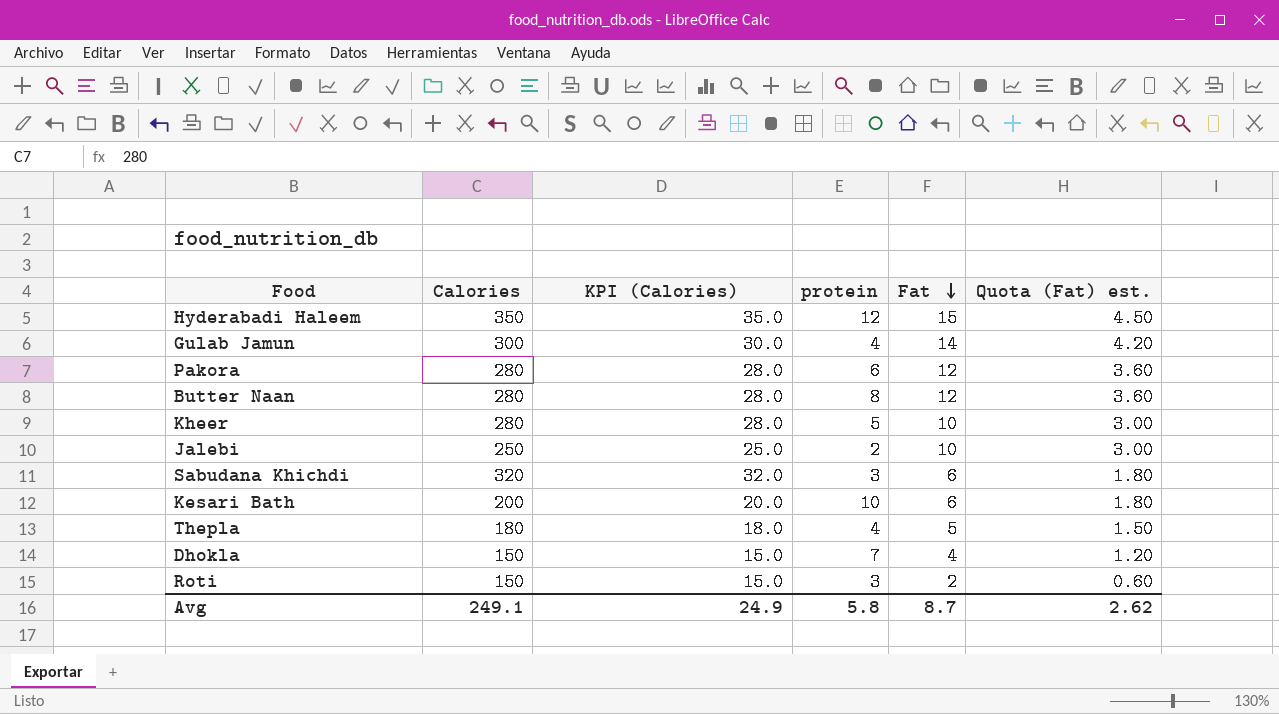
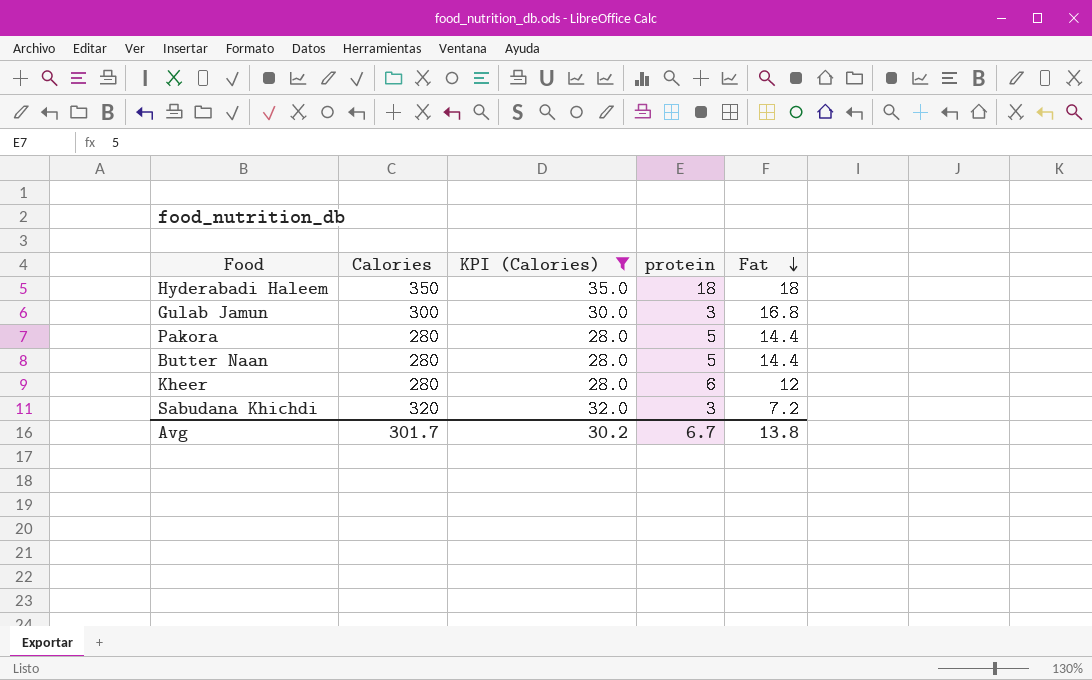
filter: none -> KPI (Calories) >= 28.0
column Quota (Fat) est. | formula: [Fat] * 0.3 -> none
Hyderabadi Haleem | protein: 12 -> 18
Hyderabadi Haleem | Fat: 15 -> 18
Gulab Jamun | protein: 4 -> 3
Gulab Jamun | Fat: 14 -> 16.8
Pakora | protein: 6 -> 5
Pakora | Fat: 12 -> 14.4
Butter Naan | protein: 8 -> 5
Butter Naan | Fat: 12 -> 14.4
Kheer | protein: 5 -> 6
Kheer | Fat: 10 -> 12
Sabudana Khichdi | Fat: 6 -> 7.2
Avg | Calories: 249.1 -> 301.7
Avg | KPI (Calories): 24.9 -> 30.2
Avg | protein: 5.8 -> 6.7
Avg | Fat: 8.7 -> 13.8

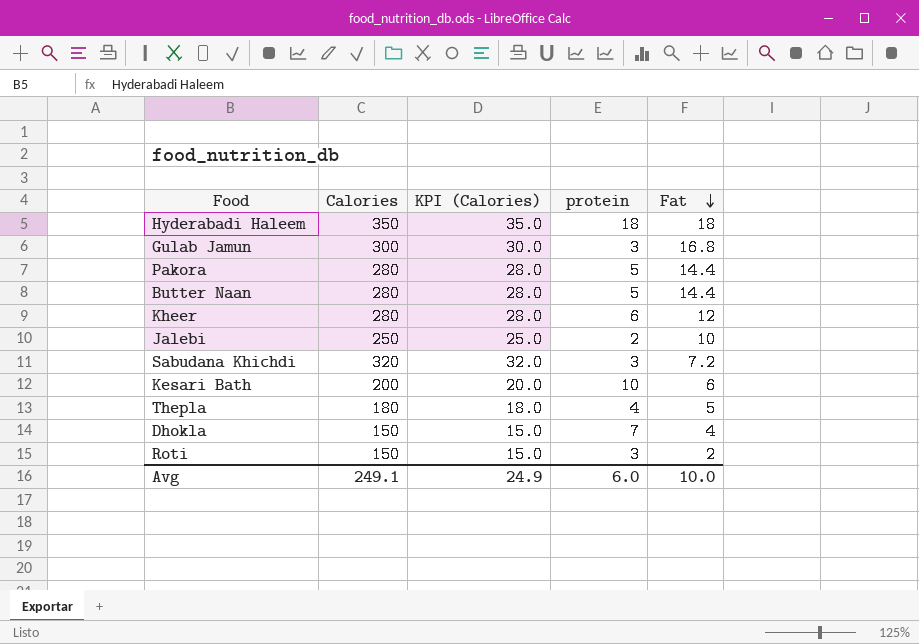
filter: KPI (Calories) >= 28.0 -> none
Avg | Calories: 301.7 -> 249.1
Avg | KPI (Calories): 30.2 -> 24.9
Avg | protein: 6.7 -> 6.0
Avg | Fat: 13.8 -> 10.0

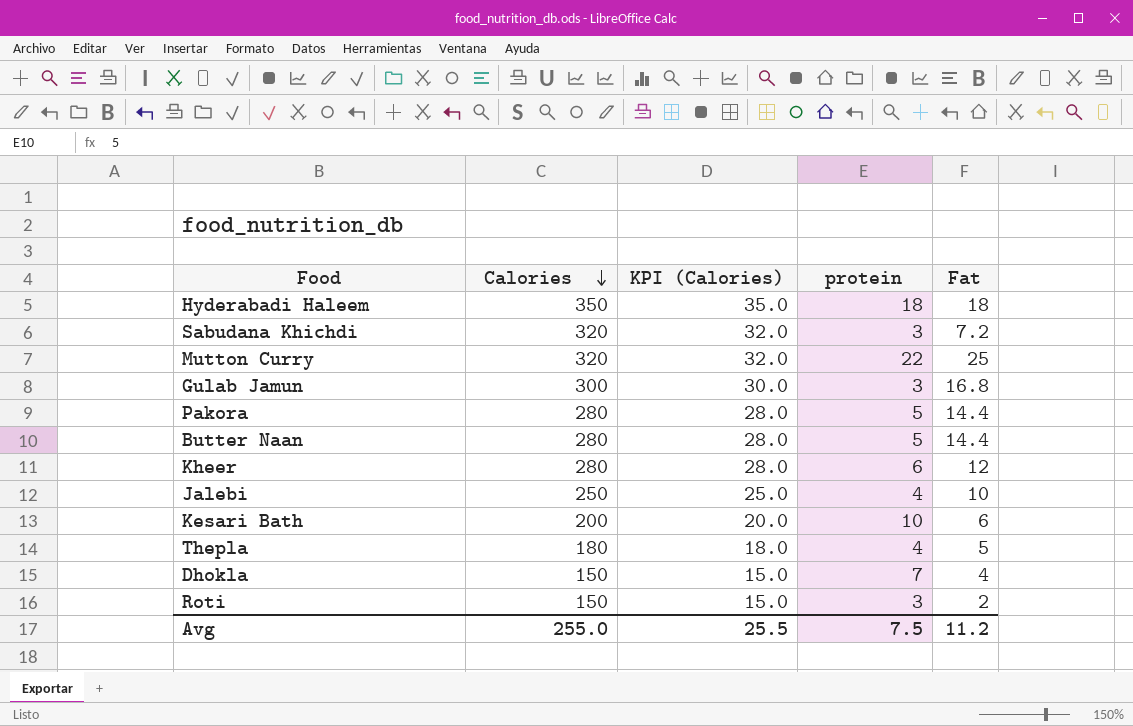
row order: Fat descending -> Calories descending
row Mutton Curry: none -> 320 | 32.0 | 22 | 25
Jalebi | protein: 2 -> 4
Avg | Calories: 249.1 -> 255.0
Avg | KPI (Calories): 24.9 -> 25.5
Avg | protein: 6.0 -> 7.5
Avg | Fat: 10.0 -> 11.2

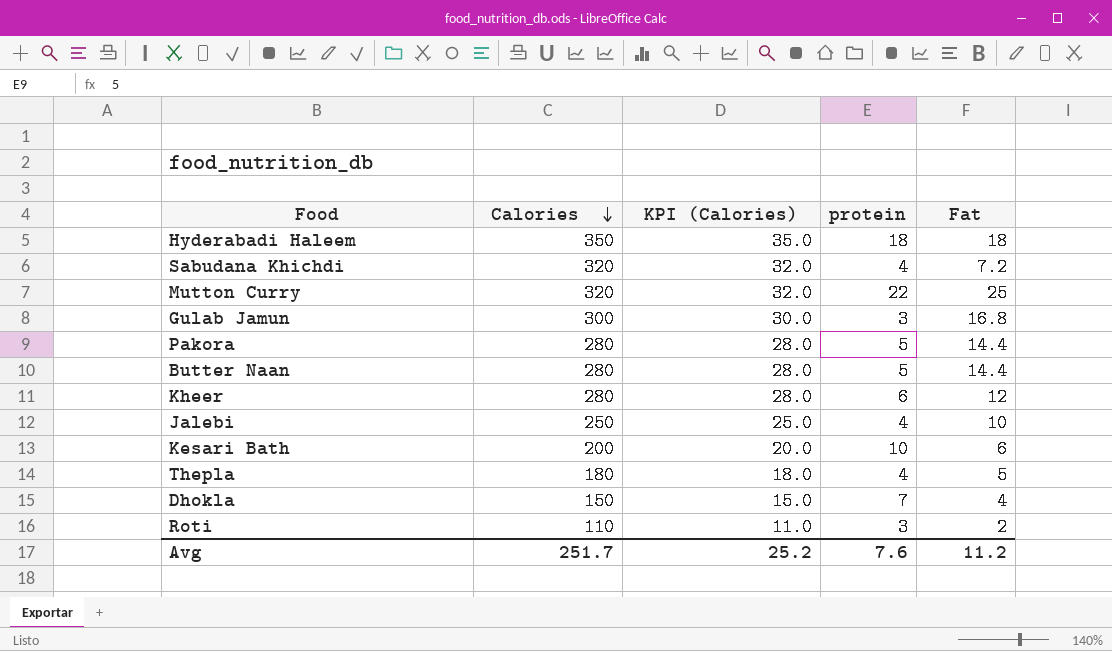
Sabudana Khichdi | protein: 3 -> 4
Roti | Calories: 150 -> 110
Roti | KPI (Calories): 15.0 -> 11.0
Avg | Calories: 255.0 -> 251.7
Avg | KPI (Calories): 25.5 -> 25.2
Avg | protein: 7.5 -> 7.6

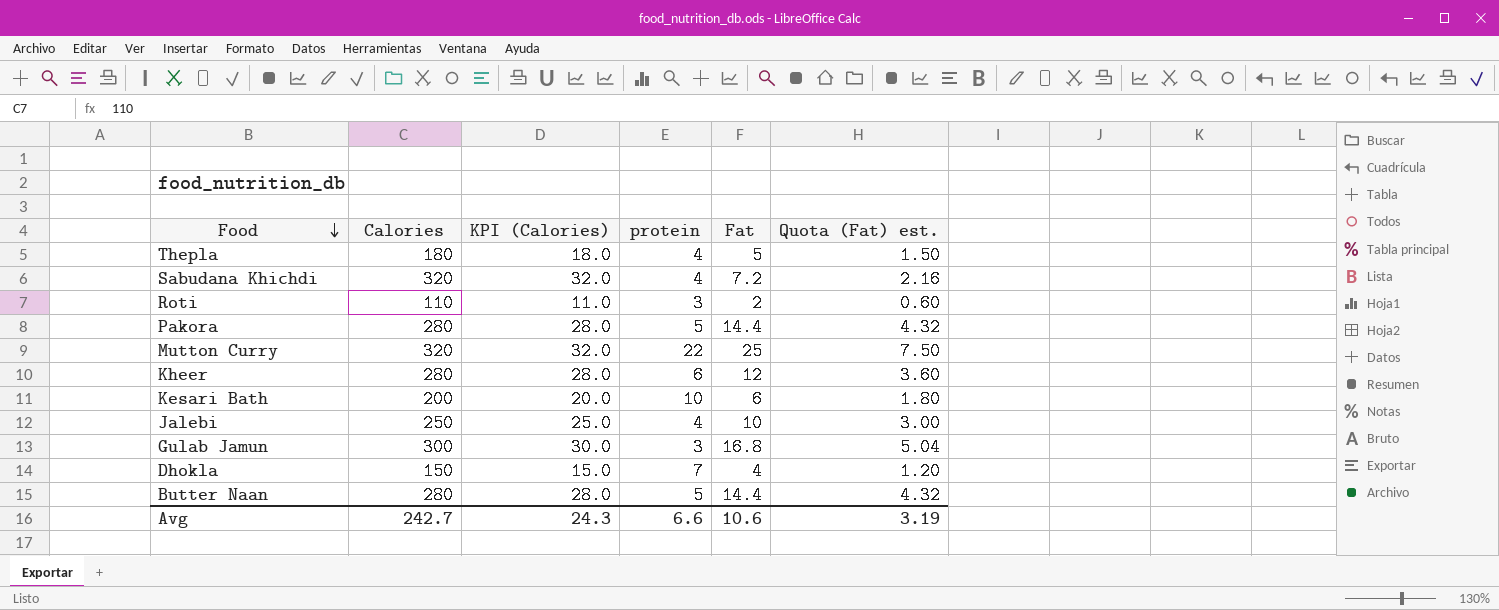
row order: Calories descending -> Food descending
column Quota (Fat) est. | formula: none -> [Fat] * 0.3
row Hyderabadi Haleem: 350 | 35.0 | 18 | 18 -> none
Avg | Calories: 251.7 -> 242.7
Avg | KPI (Calories): 25.2 -> 24.3
Avg | protein: 7.6 -> 6.6
Avg | Fat: 11.2 -> 10.6

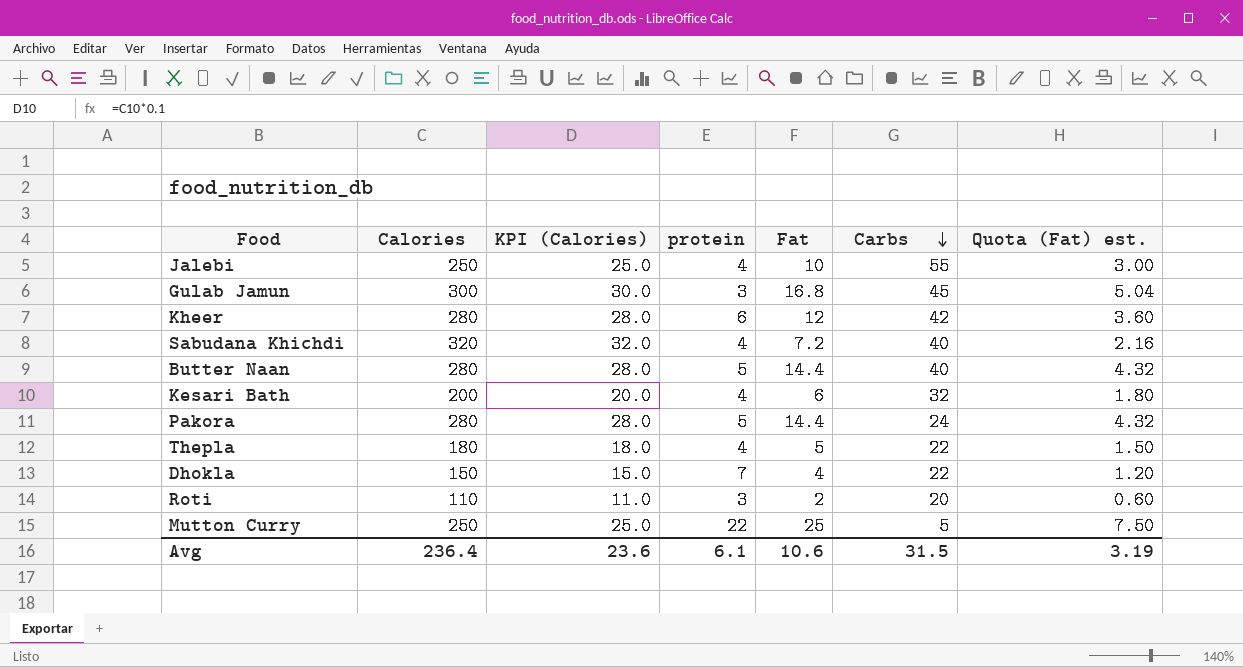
row order: Food descending -> Carbs descending
column Carbs | position: none -> 6
Kesari Bath | protein: 10 -> 4
Mutton Curry | Calories: 320 -> 250
Mutton Curry | KPI (Calories): 32.0 -> 25.0
Avg | Calories: 242.7 -> 236.4
Avg | KPI (Calories): 24.3 -> 23.6
Avg | protein: 6.6 -> 6.1

